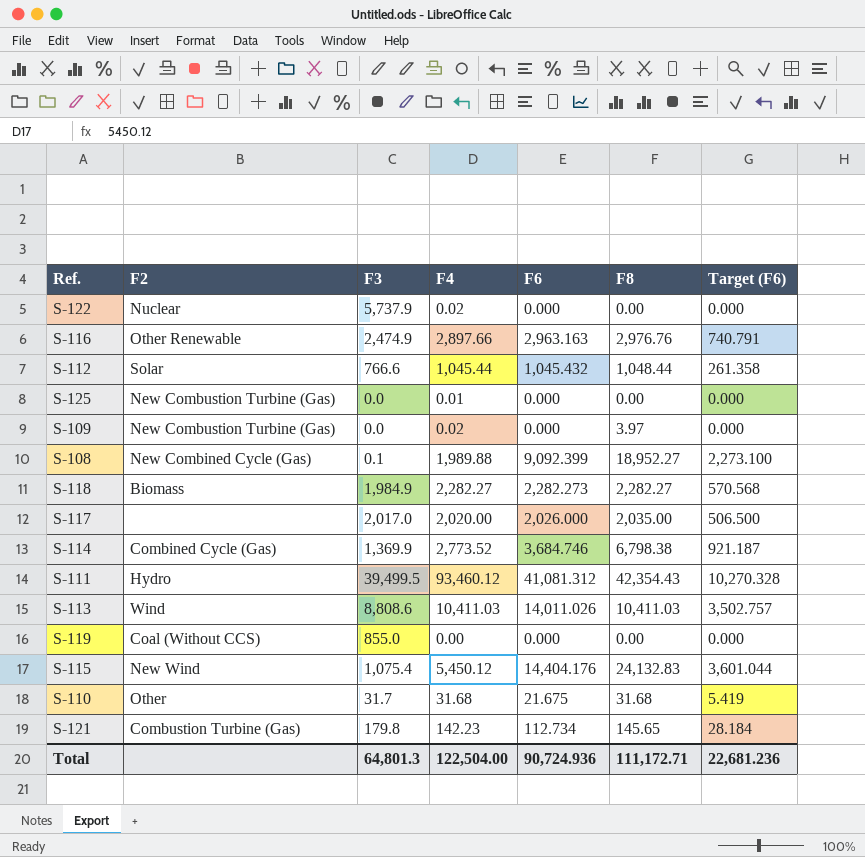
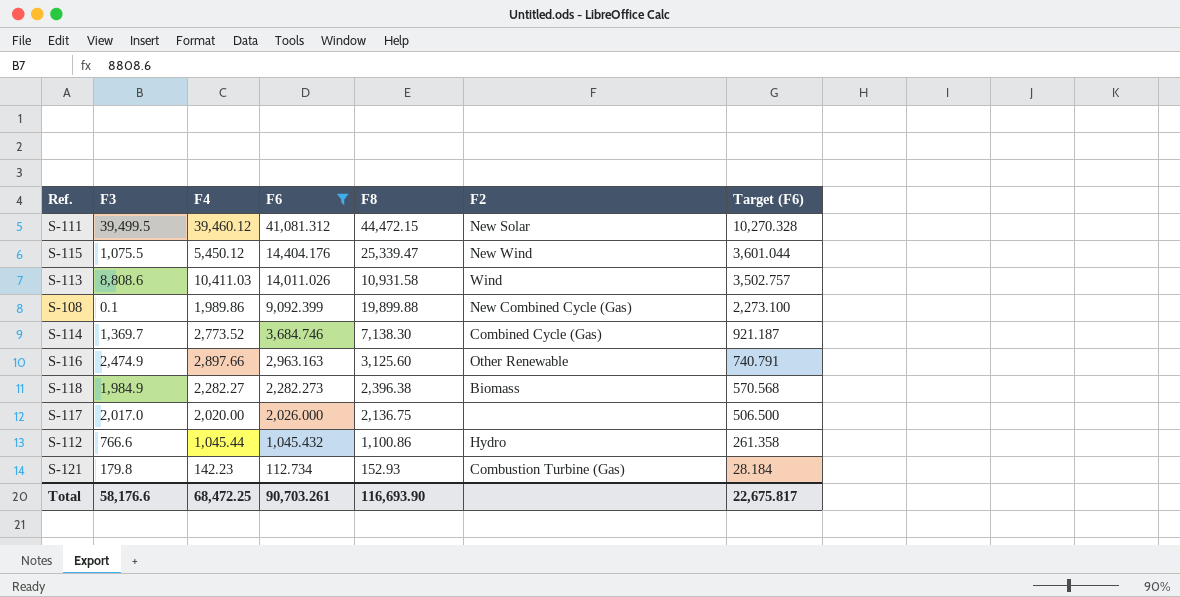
filter: none -> F6 >= 112.734
row order: none -> F6 descending
column F2 | position: 2 -> 6
S-111 | F4: 93,460.12 -> 39,460.12
S-111 | F8: 42,354.43 -> 44,472.15
S-111 | F2: Hydro -> New Solar
S-115 | F3: 1,075.4 -> 1,075.5
S-115 | F8: 24,132.83 -> 25,339.47
S-113 | F8: 10,411.03 -> 10,931.58
S-108 | F4: 1,989.88 -> 1,989.86
S-108 | F8: 18,952.27 -> 19,899.88
S-114 | F3: 1,369.9 -> 1,369.7
S-114 | F8: 6,798.38 -> 7,138.30
S-116 | F8: 2,976.76 -> 3,125.60
S-118 | F8: 2,282.27 -> 2,396.38
S-117 | F8: 2,035.00 -> 2,136.75
S-112 | F8: 1,048.44 -> 1,100.86
S-112 | F2: Solar -> Hydro
S-121 | F8: 145.65 -> 152.93
Total | F3: 64,801.3 -> 58,176.6
Total | F4: 122,504.00 -> 68,472.25
Total | F6: 90,724.936 -> 90,703.261
Total | F8: 111,172.71 -> 116,693.90
Total | Target (F6): 22,681.236 -> 22,675.817

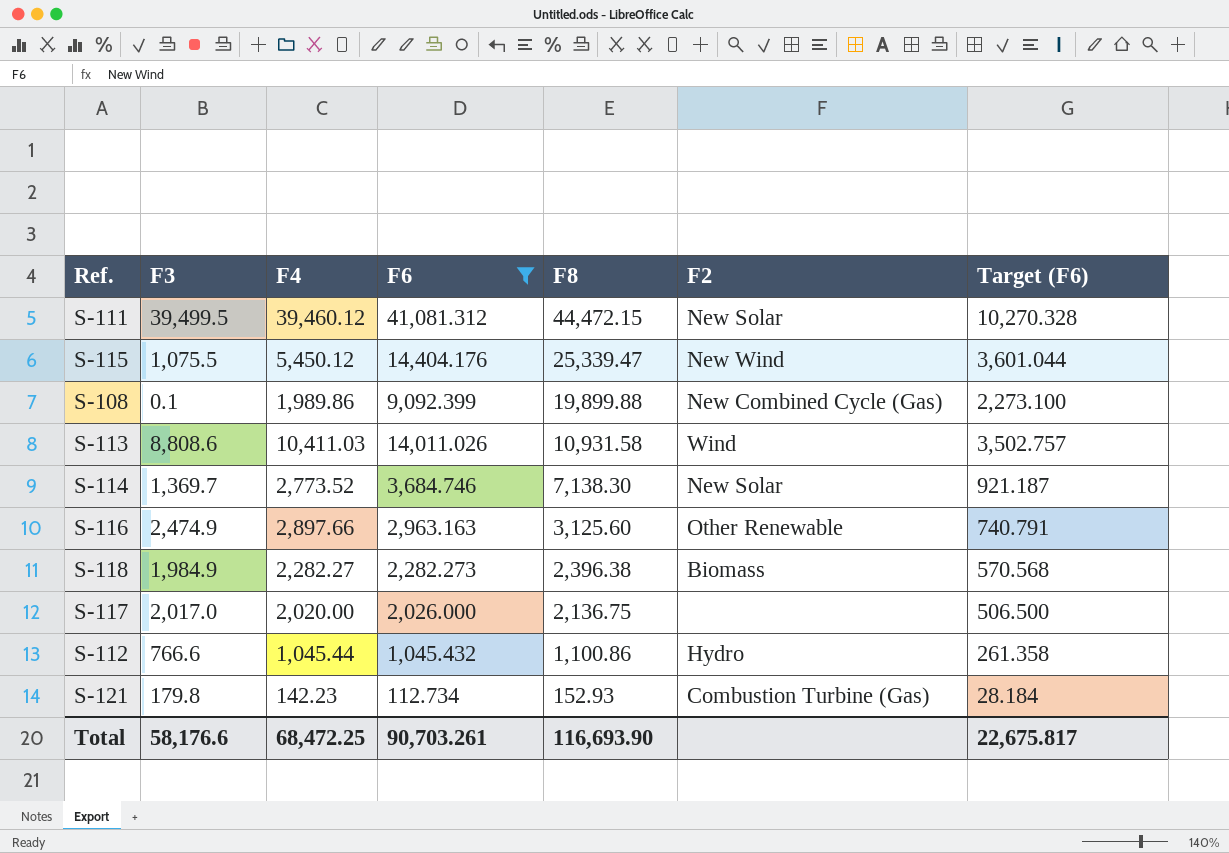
row order: F6 descending -> F8 descending
S-114 | F2: Combined Cycle (Gas) -> New Solar

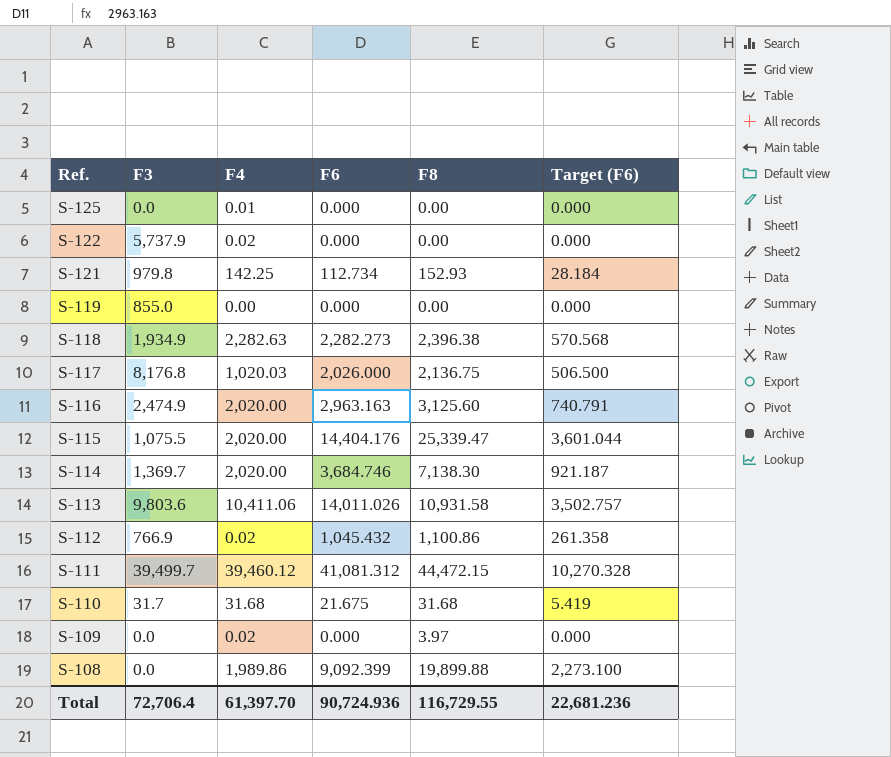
filter: F6 >= 112.734 -> none
row order: F8 descending -> Ref. descending
column F2 | position: 6 -> none
S-121 | F3: 179.8 -> 979.8
S-121 | F4: 142.23 -> 142.25
S-118 | F3: 1,984.9 -> 1,934.9
S-118 | F4: 2,282.27 -> 2,282.63
S-117 | F3: 2,017.0 -> 8,176.8
S-117 | F4: 2,020.00 -> 1,020.03
S-116 | F4: 2,897.66 -> 2,020.00
S-115 | F4: 5,450.12 -> 2,020.00
S-114 | F4: 2,773.52 -> 2,020.00
S-113 | F3: 8,808.6 -> 9,803.6
S-113 | F4: 10,411.03 -> 10,411.06
S-112 | F3: 766.6 -> 766.9
S-112 | F4: 1,045.44 -> 0.02
S-111 | F3: 39,499.5 -> 39,499.7
S-108 | F3: 0.1 -> 0.0
Total | F3: 58,176.6 -> 72,706.4
Total | F4: 68,472.25 -> 61,397.70
Total | F6: 90,703.261 -> 90,724.936
Total | F8: 116,693.90 -> 116,729.55
Total | Target (F6): 22,675.817 -> 22,681.236

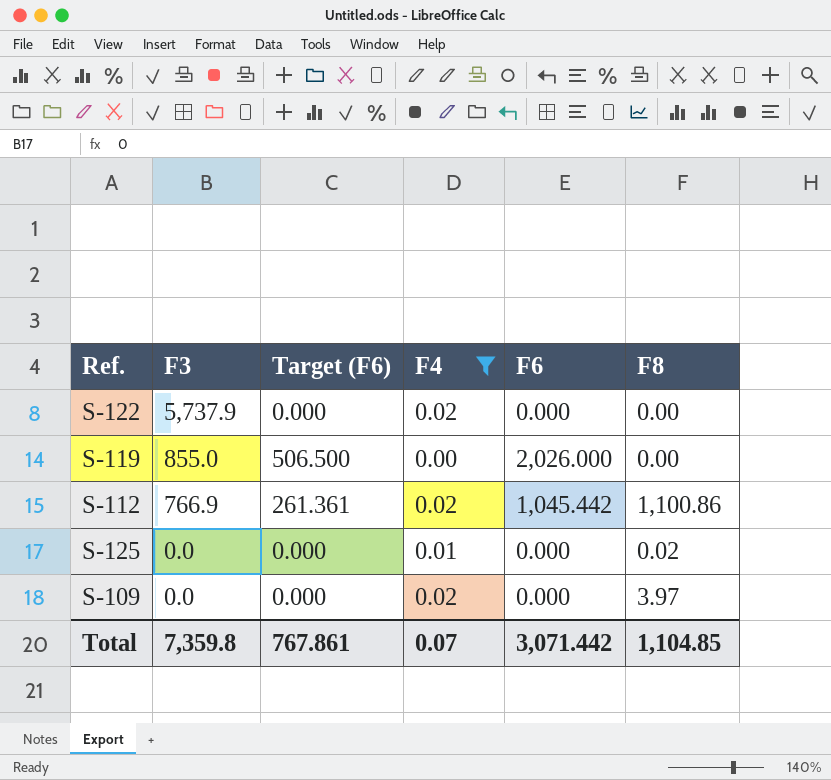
filter: none -> F4 <= 0.02
row order: Ref. descending -> F3 descending
column Target (F6) | position: 6 -> 3
S-119 | Target (F6): 0.000 -> 506.500
S-119 | F6: 0.000 -> 2,026.000
S-112 | Target (F6): 261.358 -> 261.361
S-112 | F6: 1,045.432 -> 1,045.442
S-125 | F8: 0.00 -> 0.02
Total | F3: 72,706.4 -> 7,359.8
Total | Target (F6): 22,681.236 -> 767.861
Total | F4: 61,397.70 -> 0.07
Total | F6: 90,724.936 -> 3,071.442
Total | F8: 116,729.55 -> 1,104.85

